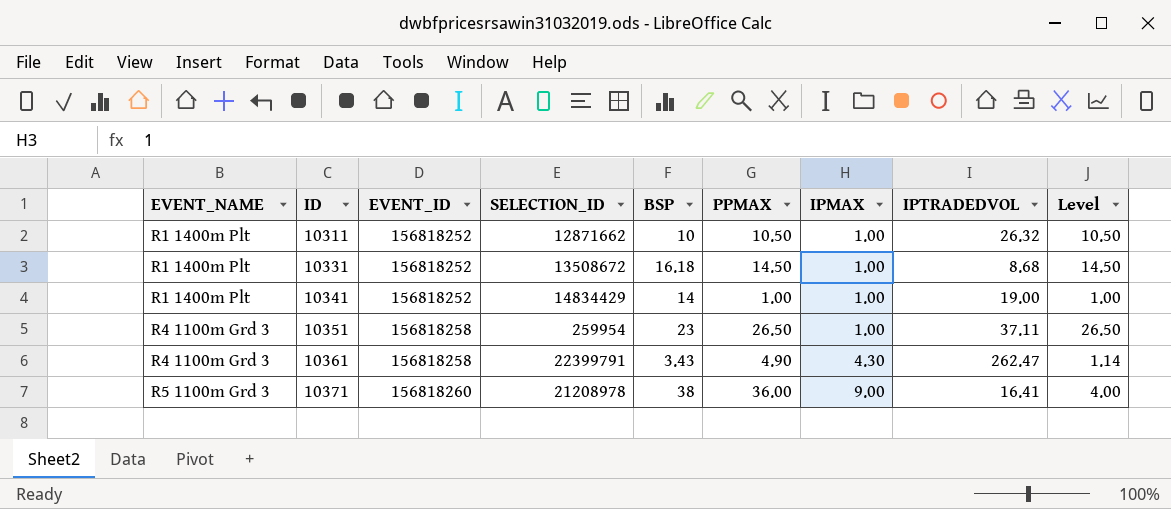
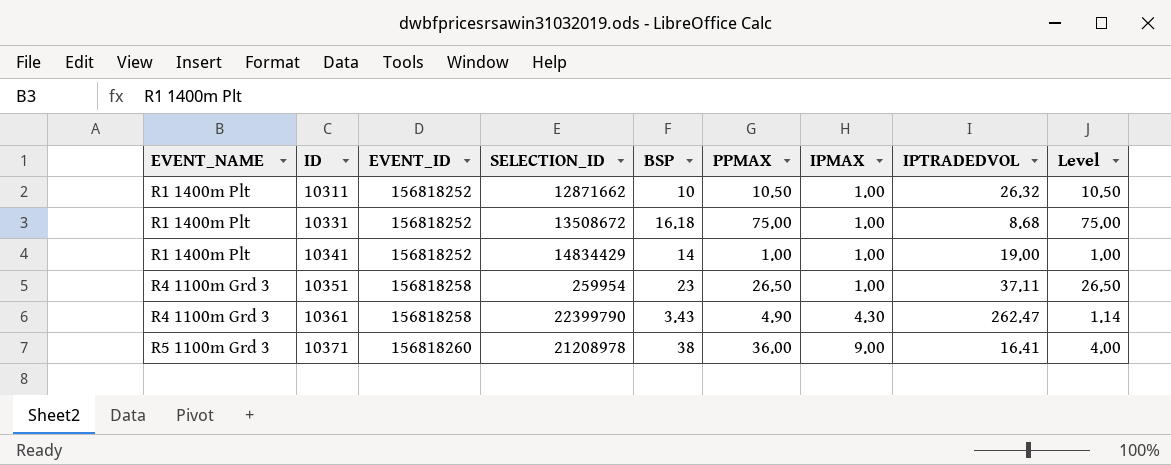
10331 | PPMAX: 14.50 -> 75.00
10331 | Level: 14.50 -> 75.00
10361 | SELECTION_ID: 22399791 -> 22399790

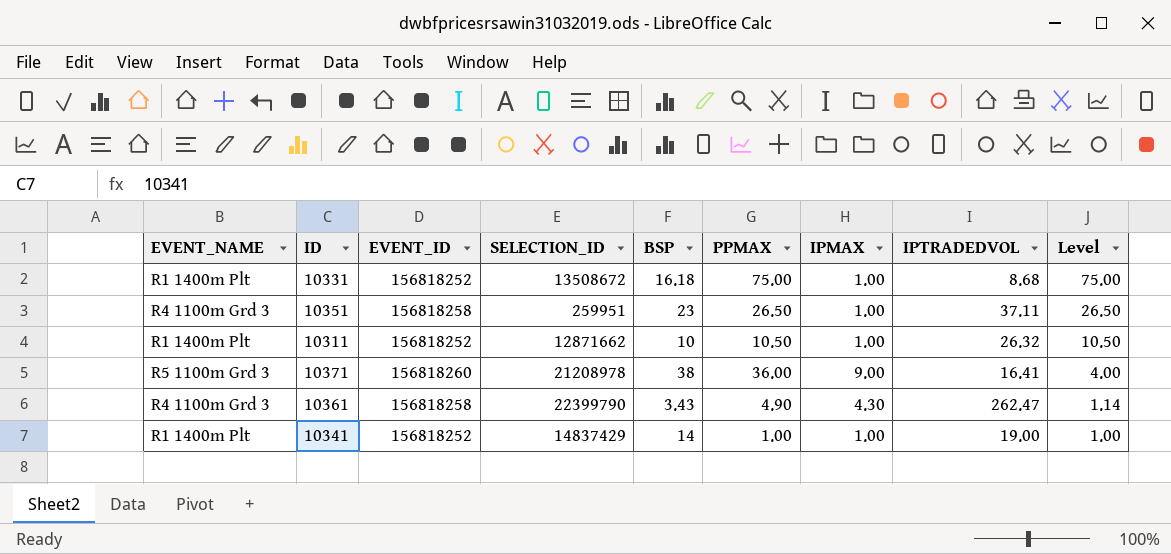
row order: EVENT_NAME ascending -> Level descending
10351 | SELECTION_ID: 259954 -> 259951
10341 | SELECTION_ID: 14834429 -> 14837429

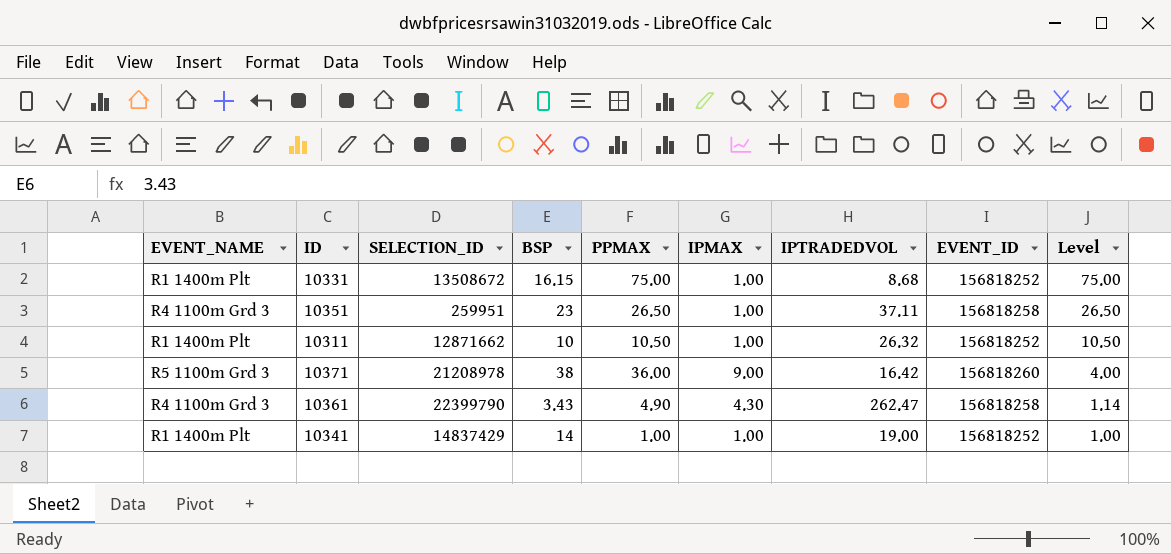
column EVENT_ID | position: 3 -> 8
10331 | BSP: 16.18 -> 16.15
10371 | IPTRADEDVOL: 16.41 -> 16.42

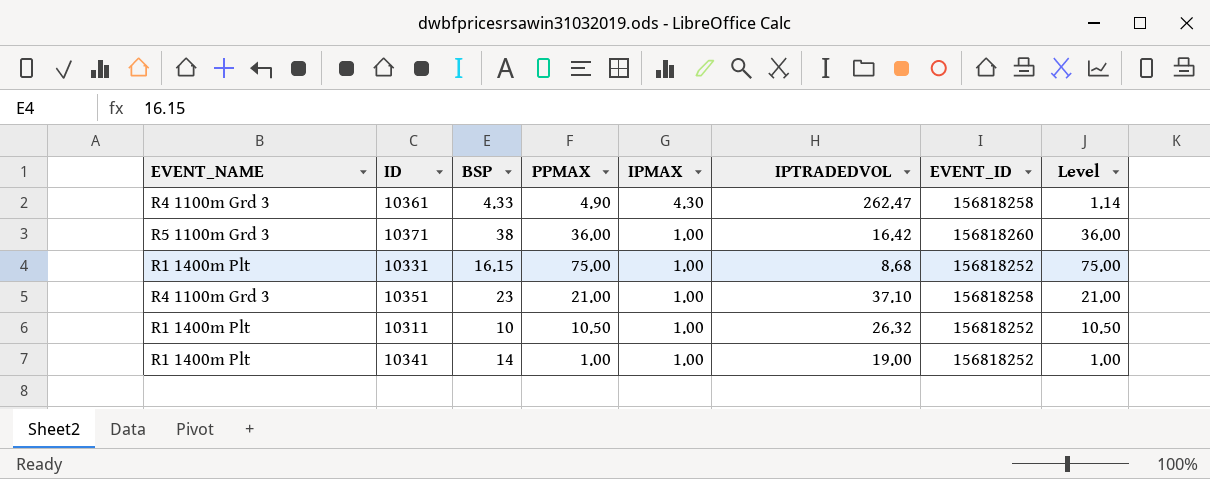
row order: Level descending -> IPMAX descending
column SELECTION_ID | position: 3 -> none
10361 | BSP: 3.43 -> 4.33
10371 | IPMAX: 9.00 -> 1.00
10371 | Level: 4.00 -> 36.00
10351 | PPMAX: 26.50 -> 21.00
10351 | IPTRADEDVOL: 37.11 -> 37.10
10351 | Level: 26.50 -> 21.00

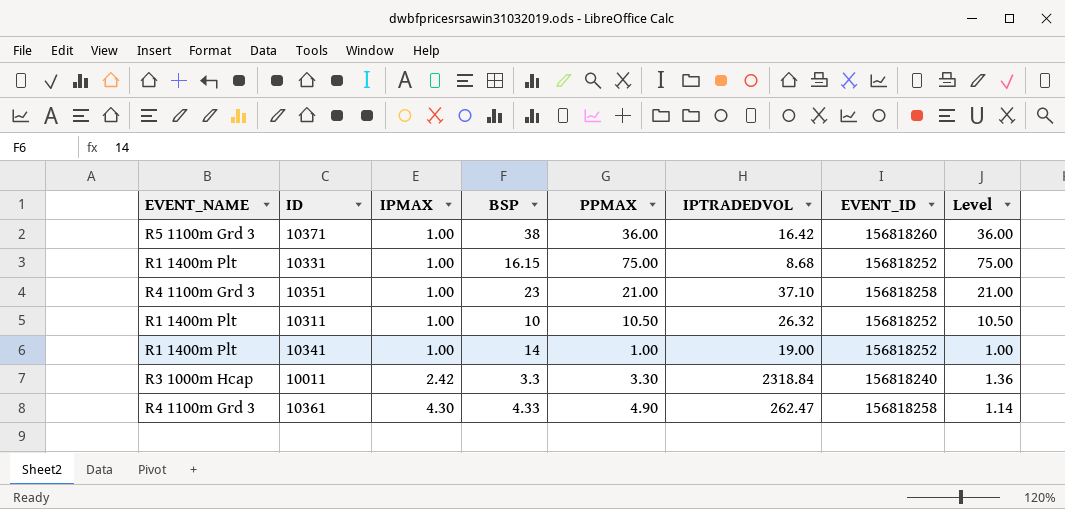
row order: IPMAX descending -> IPMAX ascending
column IPMAX | position: 5 -> 3
row 10011: none -> R3 1000m Hcap | 2.42 | 3.3 | 3.30 | 2318.84 | 156818240 | 1.36

